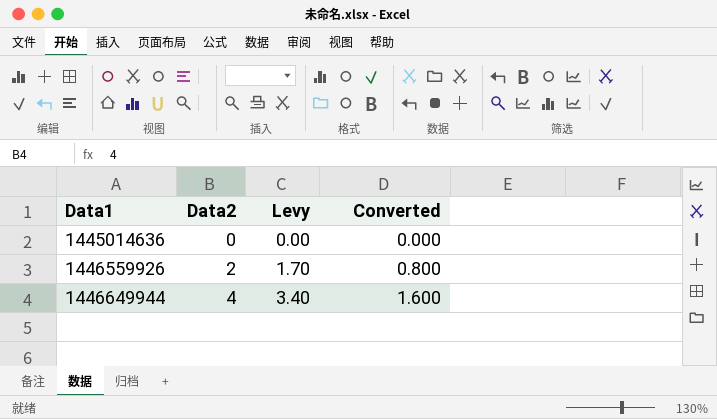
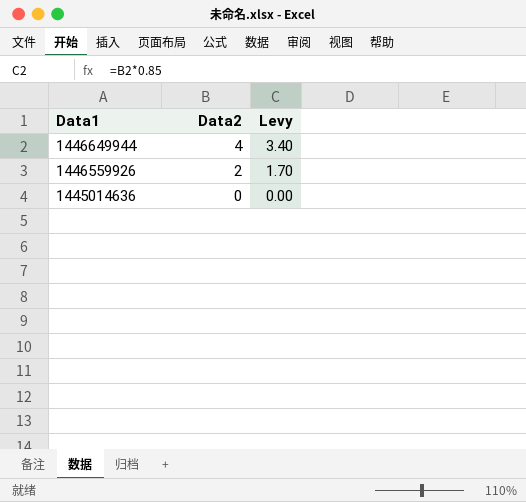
row order: Data1 ascending -> Data1 descending
column Converted | formula: [Data2] * 0.4 -> none

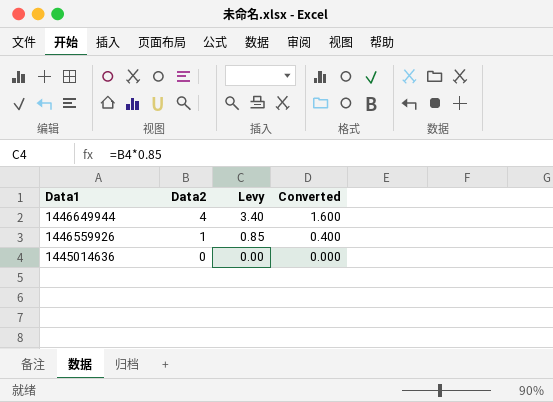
column Converted | formula: none -> [Data2] * 0.4
1446559926 | Data2: 2 -> 1
1446559926 | Levy: 1.70 -> 0.85

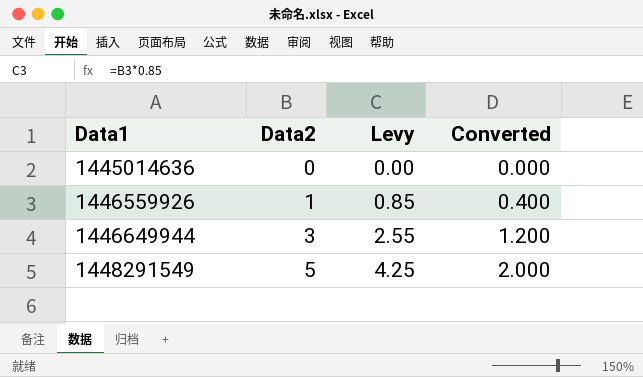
row order: Data1 descending -> Data1 ascending
1446649944 | Data2: 4 -> 3
1446649944 | Levy: 3.40 -> 2.55
1446649944 | Converted: 1.600 -> 1.200
row 1448291549: none -> 5 | 4.25 | 2.000

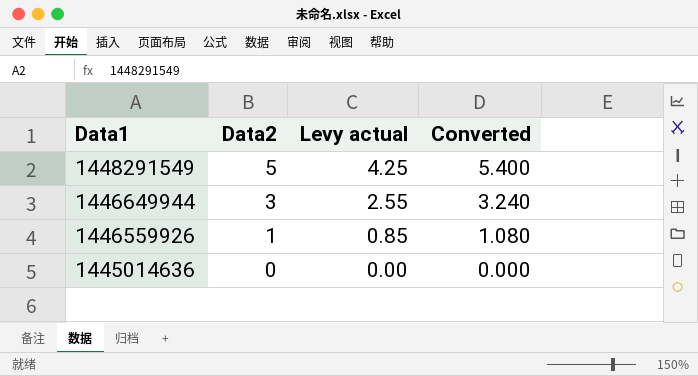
row order: Data1 ascending -> Data1 descending
column name: Levy -> Levy actual
column Converted | formula: [Data2] * 0.4 -> [Data2] * 1.08

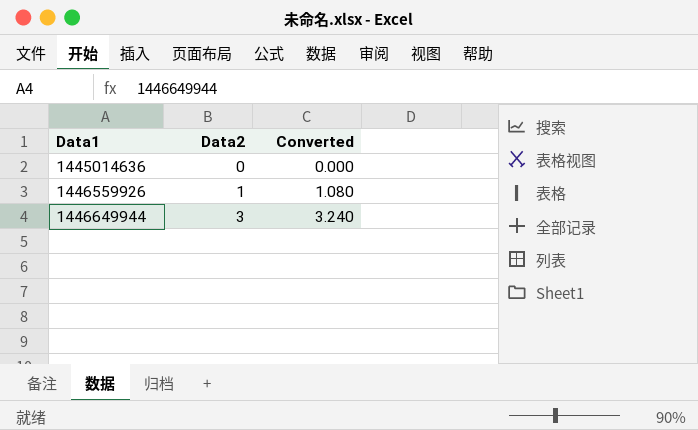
row order: Data1 descending -> Data1 ascending
column Levy actual | formula: [Data2] * 0.85 -> none
row 1448291549: 5 | 4.25 | 5.400 -> none

